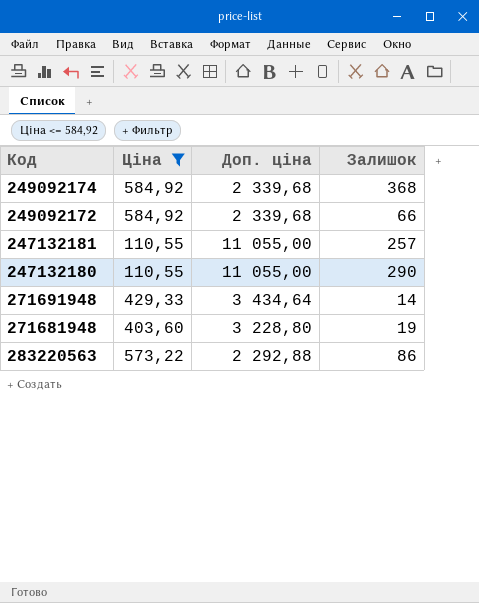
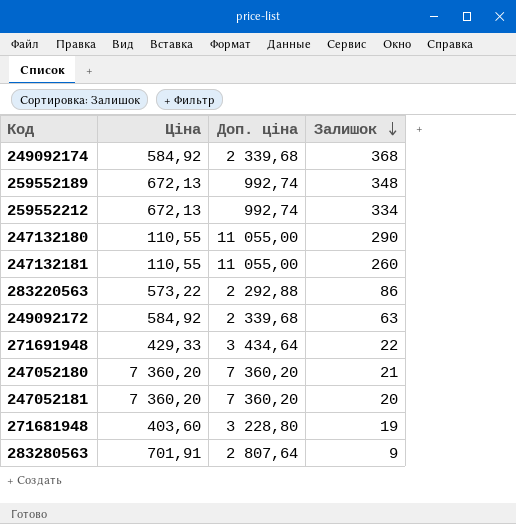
filter: Ціна <= 584,92 -> none
row order: none -> Залишок descending
247132181 | Залишок: 257 -> 260
249092172 | Залишок: 66 -> 63
271691948 | Залишок: 14 -> 22

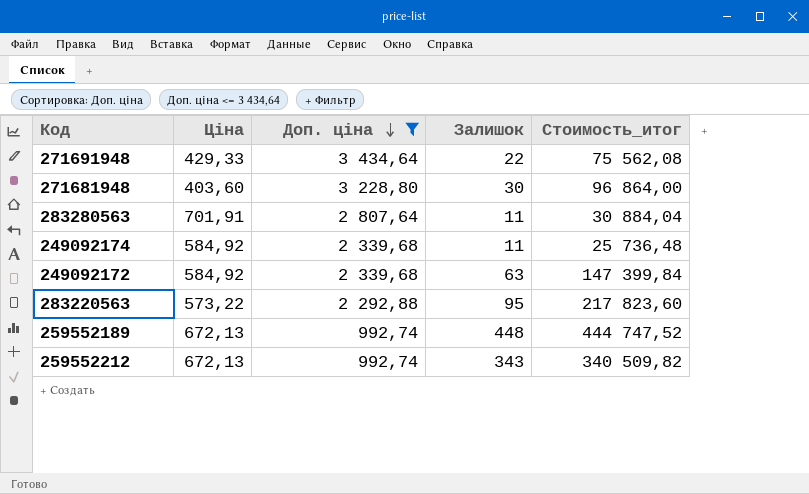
filter: none -> Доп. ціна <= 3 434,64
row order: Залишок descending -> Доп. ціна descending
column Стоимость_итог | formula: none -> [Доп. ціна] * [Залишок]
271681948 | Залишок: 19 -> 30
283280563 | Залишок: 9 -> 11
249092174 | Залишок: 368 -> 11
283220563 | Залишок: 86 -> 95
259552189 | Залишок: 348 -> 448
259552212 | Залишок: 334 -> 343

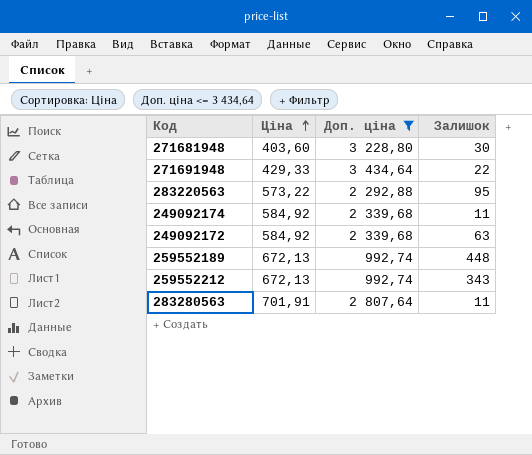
row order: Доп. ціна descending -> Ціна ascending
column Стоимость_итог | formula: [Доп. ціна] * [Залишок] -> none

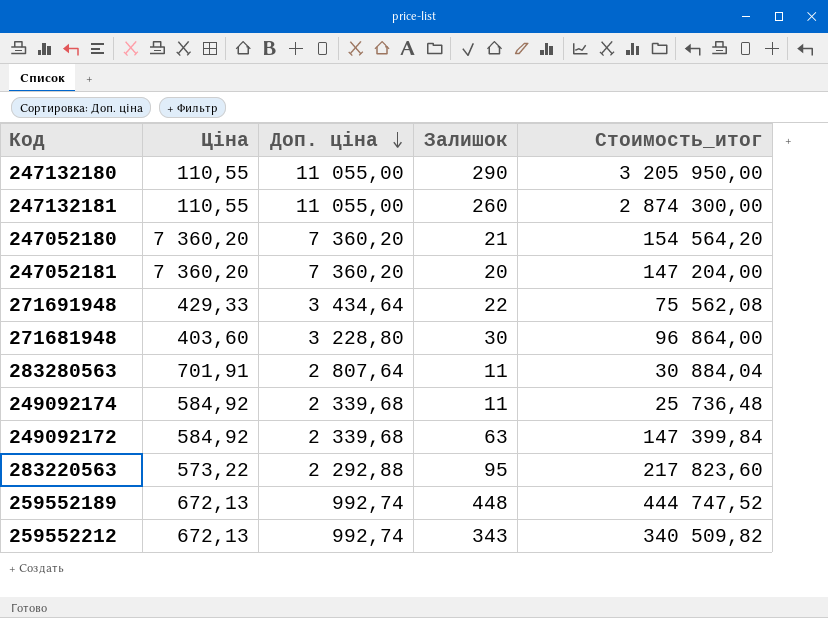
filter: Доп. ціна <= 3 434,64 -> none
row order: Ціна ascending -> Доп. ціна descending
column Стоимость_итог | formula: none -> [Доп. ціна] * [Залишок]

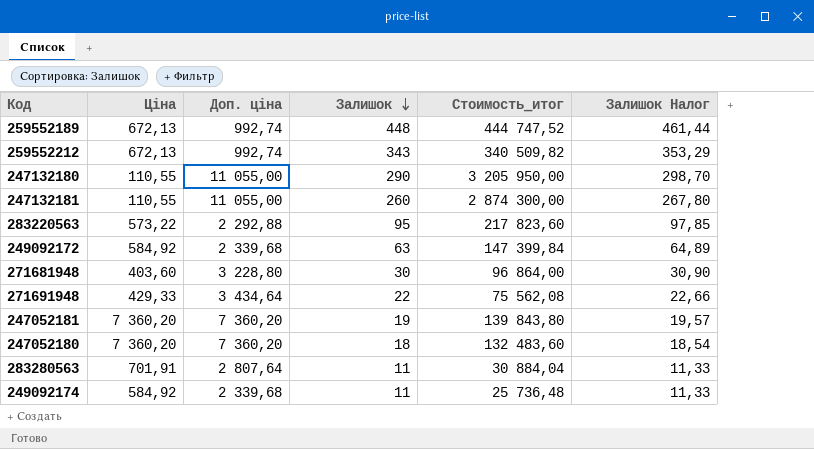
row order: Доп. ціна descending -> Залишок descending
column Залишок Налог | formula: none -> [Залишок] * 1,03
247052181 | Залишок: 20 -> 19
247052181 | Стоимость_итог: 147 204,00 -> 139 843,80
247052180 | Залишок: 21 -> 18
247052180 | Стоимость_итог: 154 564,20 -> 132 483,60

